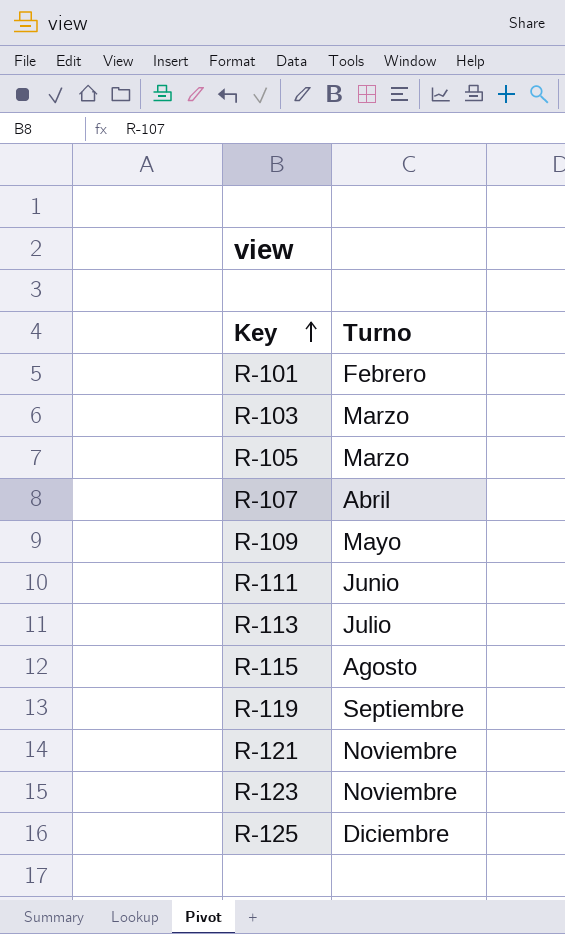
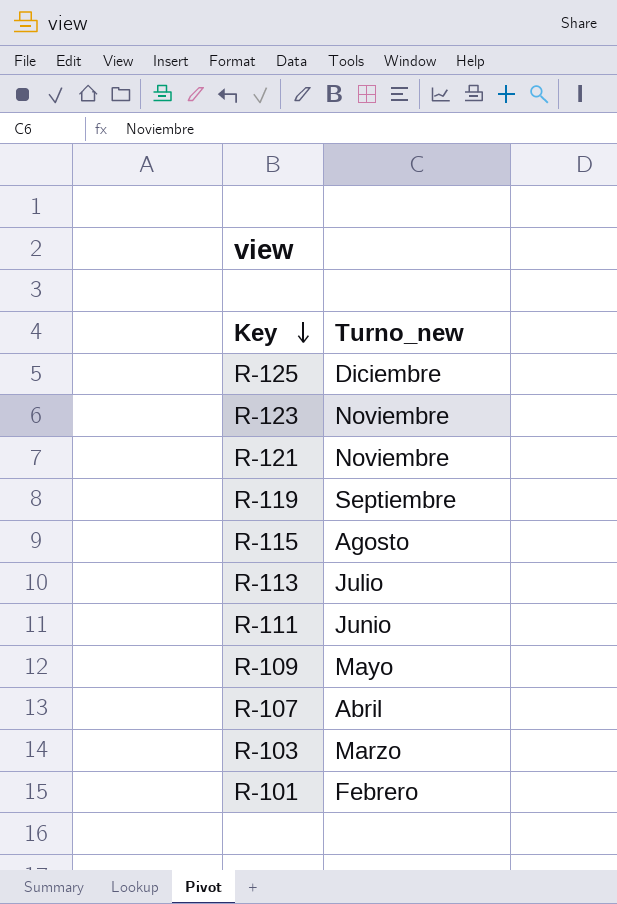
row order: Key ascending -> Key descending
column name: Turno -> Turno_new
row R-105: Marzo -> none

